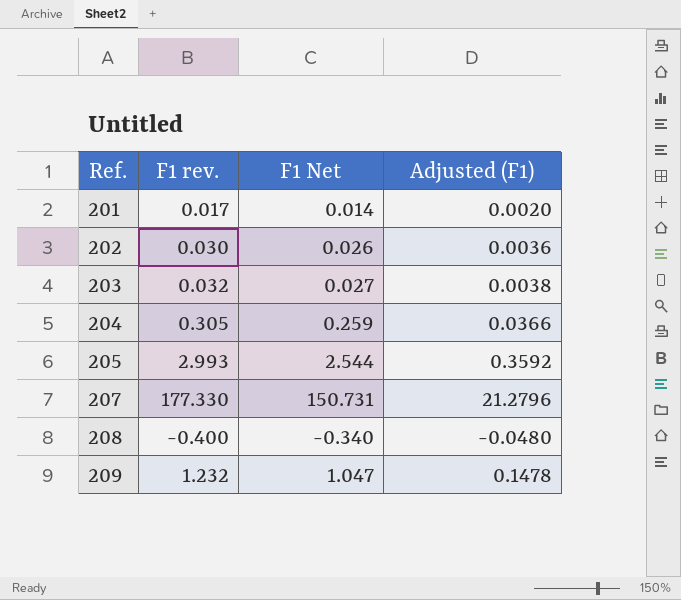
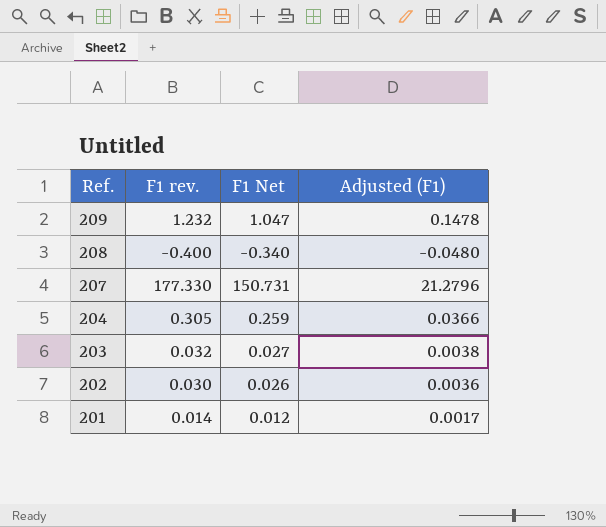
row order: Ref. ascending -> Ref. descending
row 205: 2.993 | 2.544 | 0.3592 -> none
201 | F1 rev.: 0.017 -> 0.014
201 | F1 Net: 0.014 -> 0.012
201 | Adjusted (F1): 0.0020 -> 0.0017

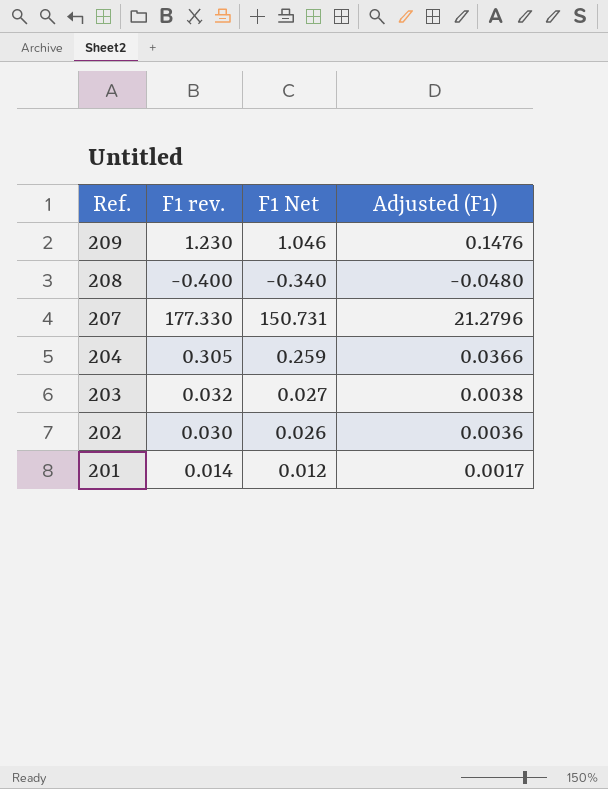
209 | F1 rev.: 1.232 -> 1.230
209 | F1 Net: 1.047 -> 1.046
209 | Adjusted (F1): 0.1478 -> 0.1476

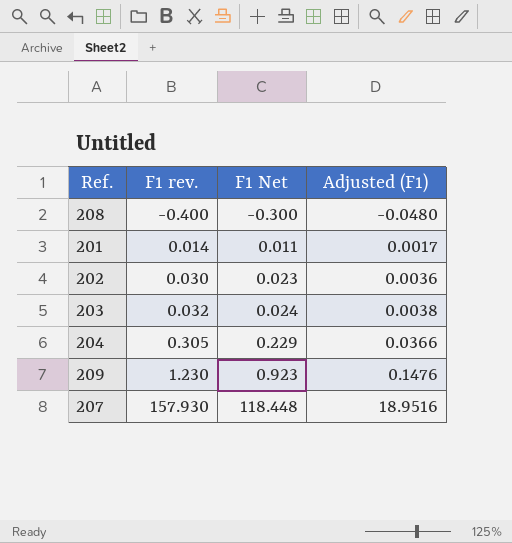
row order: Ref. descending -> F1 rev. ascending
column F1 Net | formula: [F1 rev.] * 0.85 -> [F1 rev.] * 0.75
207 | F1 rev.: 177.330 -> 157.930
207 | Adjusted (F1): 21.2796 -> 18.9516

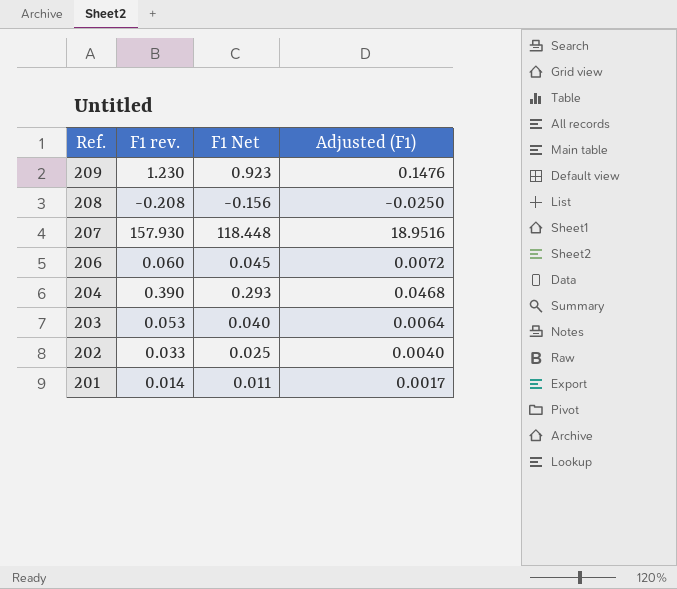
row order: F1 rev. ascending -> Ref. descending
208 | F1 rev.: -0.400 -> -0.208
208 | F1 Net: -0.300 -> -0.156
208 | Adjusted (F1): -0.0480 -> -0.0250
row 206: none -> 0.060 | 0.045 | 0.0072
204 | F1 rev.: 0.305 -> 0.390
204 | F1 Net: 0.229 -> 0.293
204 | Adjusted (F1): 0.0366 -> 0.0468
203 | F1 rev.: 0.032 -> 0.053
203 | F1 Net: 0.024 -> 0.040
203 | Adjusted (F1): 0.0038 -> 0.0064
202 | F1 rev.: 0.030 -> 0.033
202 | F1 Net: 0.023 -> 0.025
202 | Adjusted (F1): 0.0036 -> 0.0040

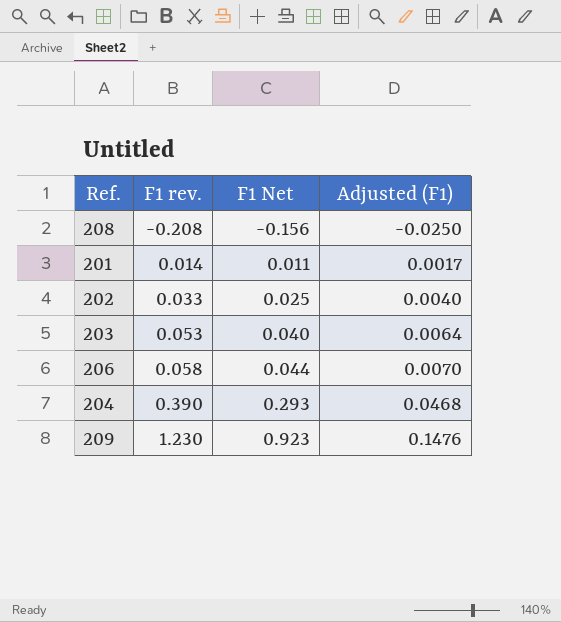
row order: Ref. descending -> F1 rev. ascending
row 207: 157.930 | 118.448 | 18.9516 -> none
206 | F1 rev.: 0.060 -> 0.058
206 | F1 Net: 0.045 -> 0.044
206 | Adjusted (F1): 0.0072 -> 0.0070

